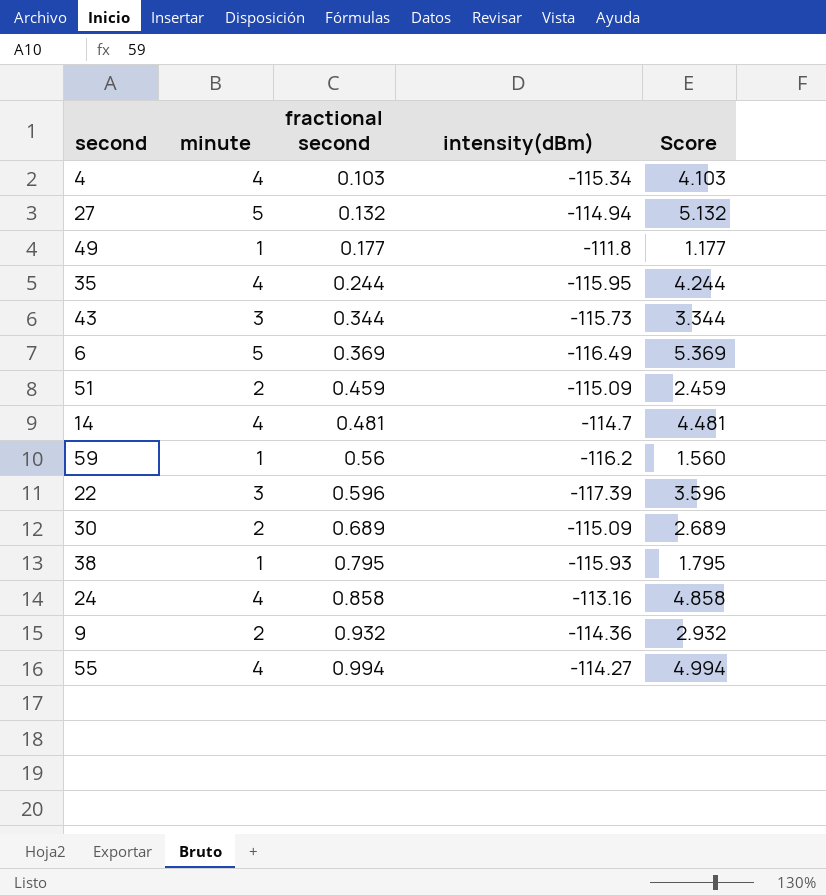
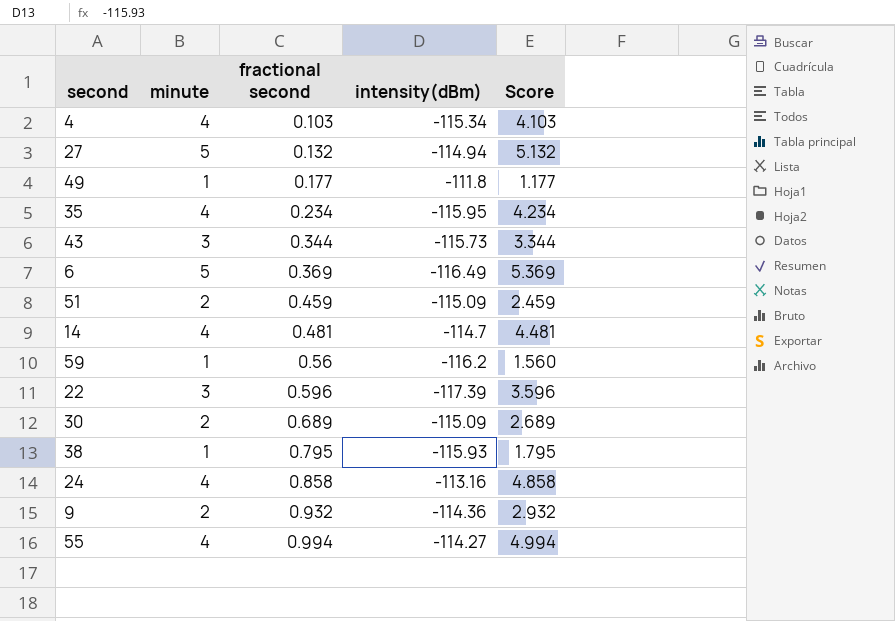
35 | fractional second: 0.244 -> 0.234
35 | Score: 4.244 -> 4.234

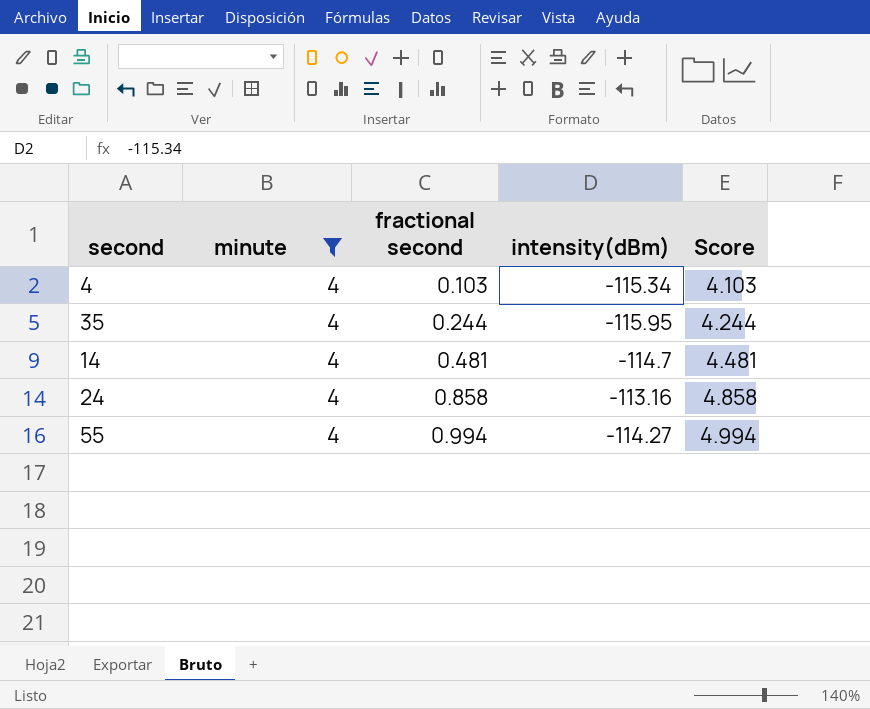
filter: none -> minute = 4
35 | fractional second: 0.234 -> 0.244
35 | Score: 4.234 -> 4.244

